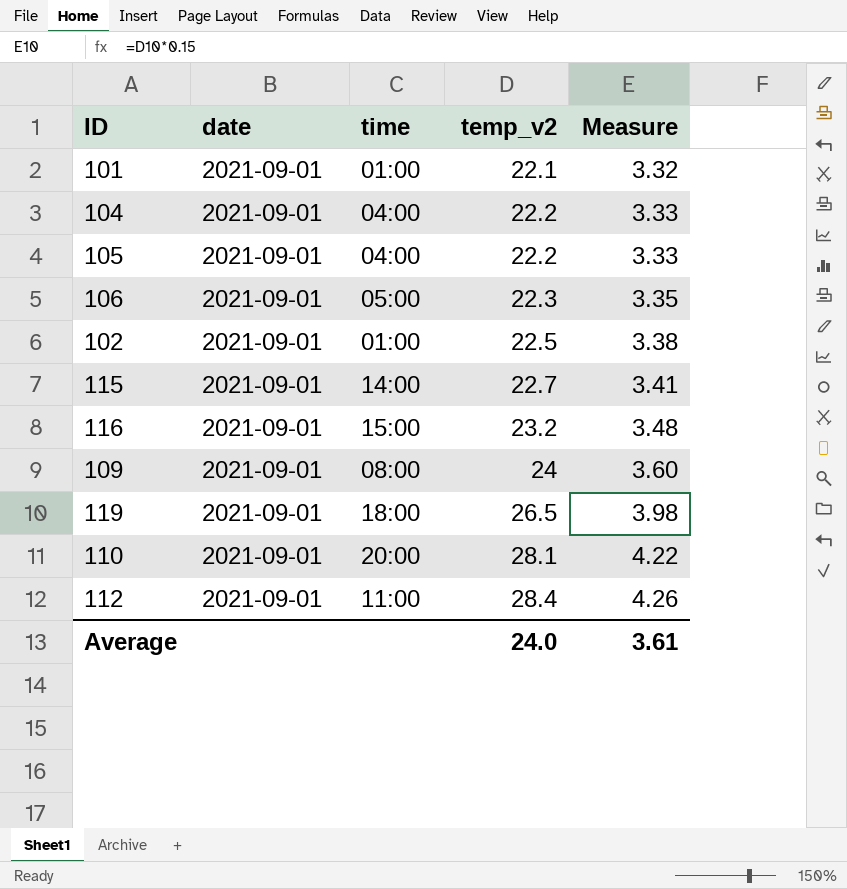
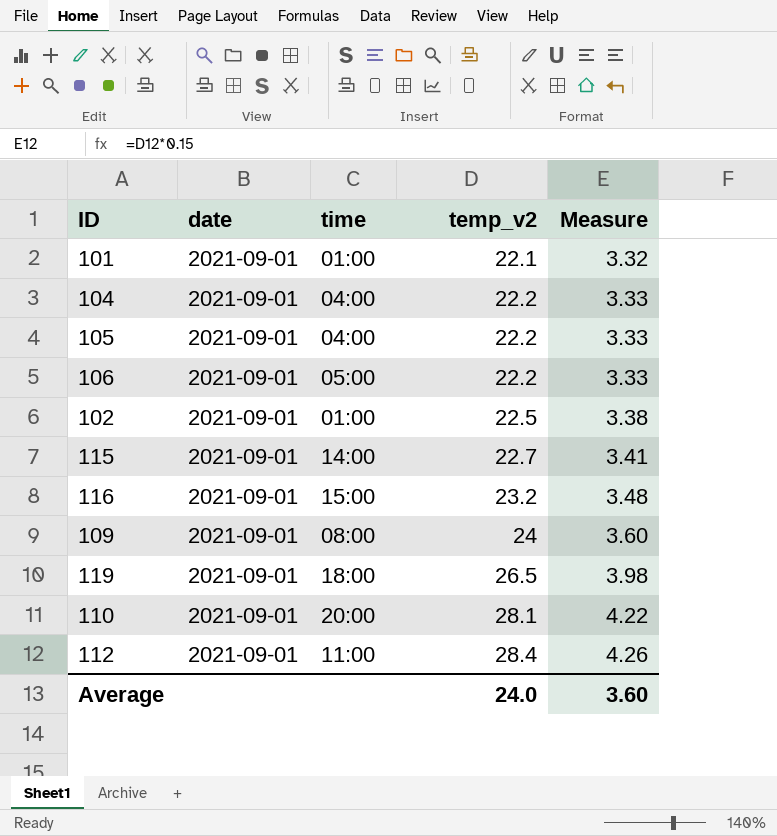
106 | temp_v2: 22.3 -> 22.2
106 | Measure: 3.35 -> 3.33
Average | Measure: 3.61 -> 3.60

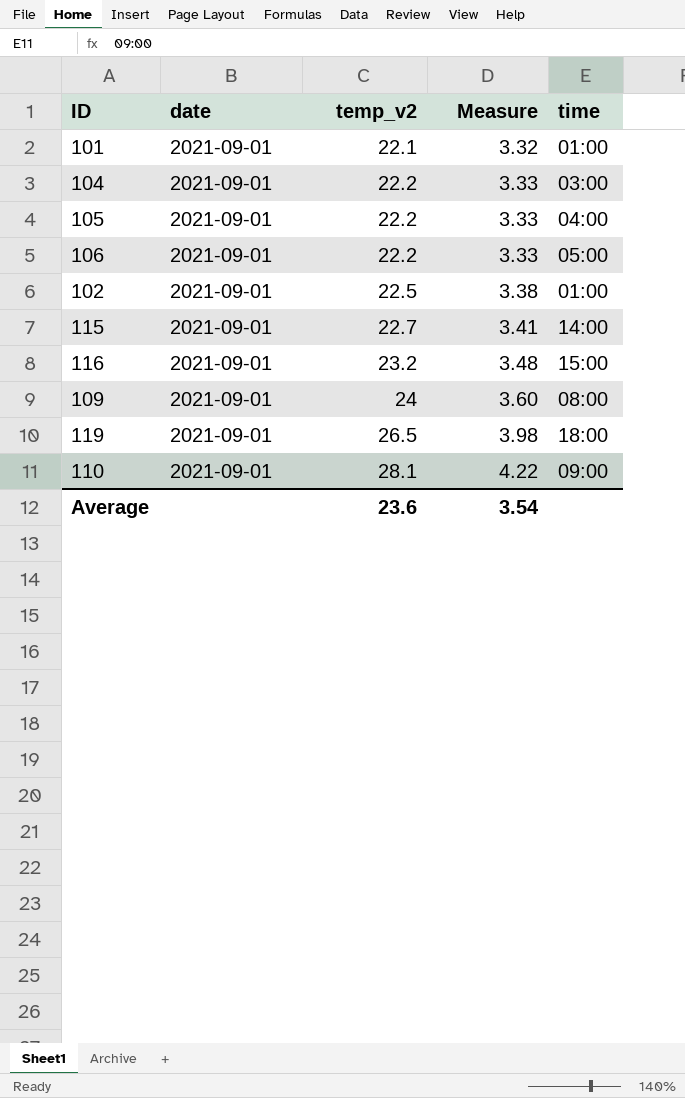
column time | position: 3 -> 5
row 112: 2021-09-01 | 11:00 | 28.4 | 4.26 -> none
104 | time: 04:00 -> 03:00
110 | time: 20:00 -> 09:00
Average | temp_v2: 24.0 -> 23.6
Average | Measure: 3.60 -> 3.54

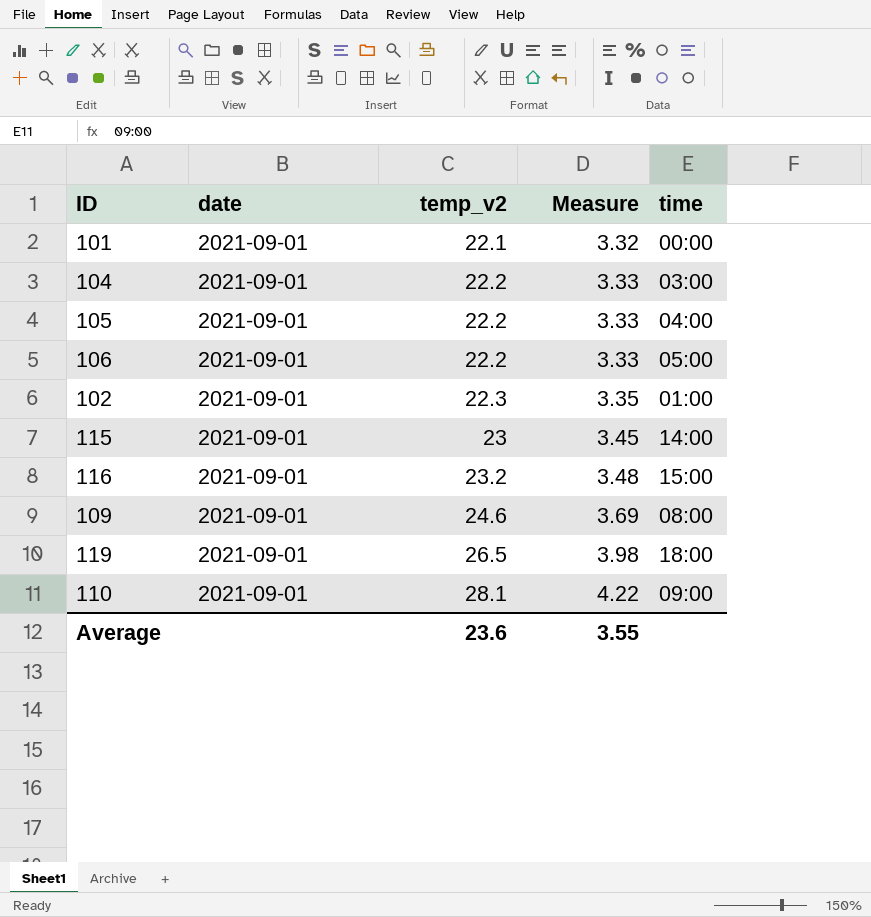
101 | time: 01:00 -> 00:00
102 | temp_v2: 22.5 -> 22.3
102 | Measure: 3.38 -> 3.35
115 | temp_v2: 22.7 -> 23
115 | Measure: 3.41 -> 3.45
109 | temp_v2: 24 -> 24.6
109 | Measure: 3.60 -> 3.69
Average | Measure: 3.54 -> 3.55

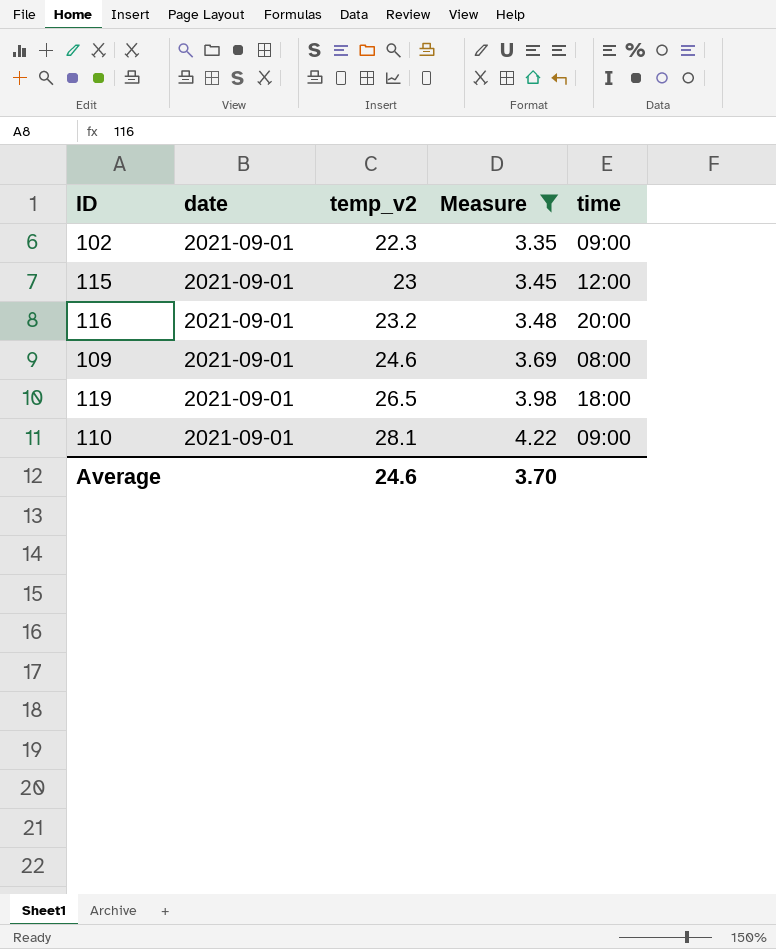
filter: none -> Measure >= 3.35
102 | time: 01:00 -> 09:00
115 | time: 14:00 -> 12:00
116 | time: 15:00 -> 20:00
Average | temp_v2: 23.6 -> 24.6
Average | Measure: 3.55 -> 3.70

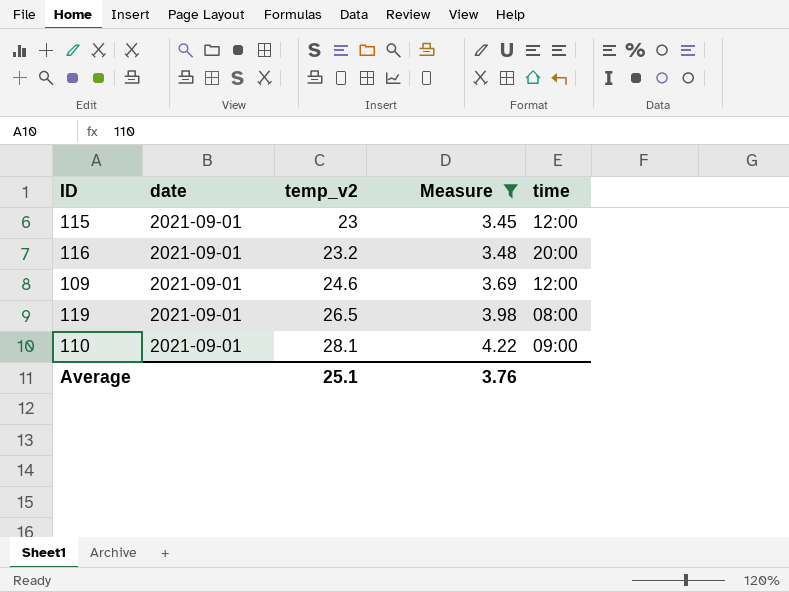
row 102: 2021-09-01 | 22.3 | 3.35 | 09:00 -> none
109 | time: 08:00 -> 12:00
119 | time: 18:00 -> 08:00
Average | temp_v2: 24.6 -> 25.1
Average | Measure: 3.70 -> 3.76

